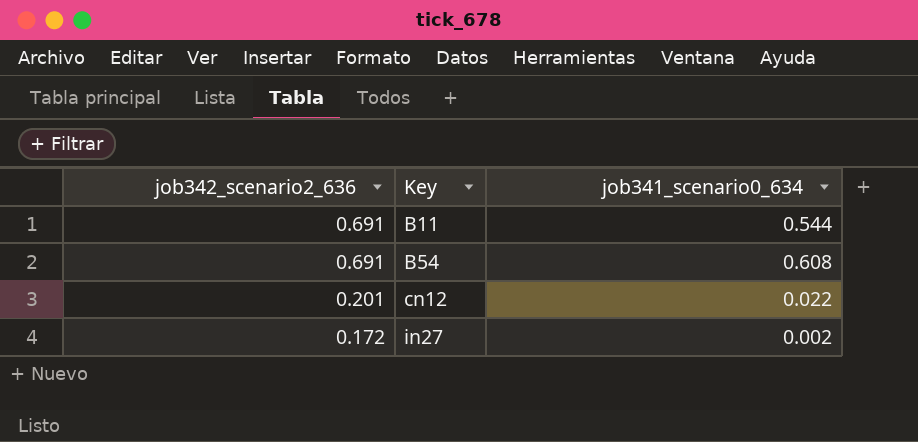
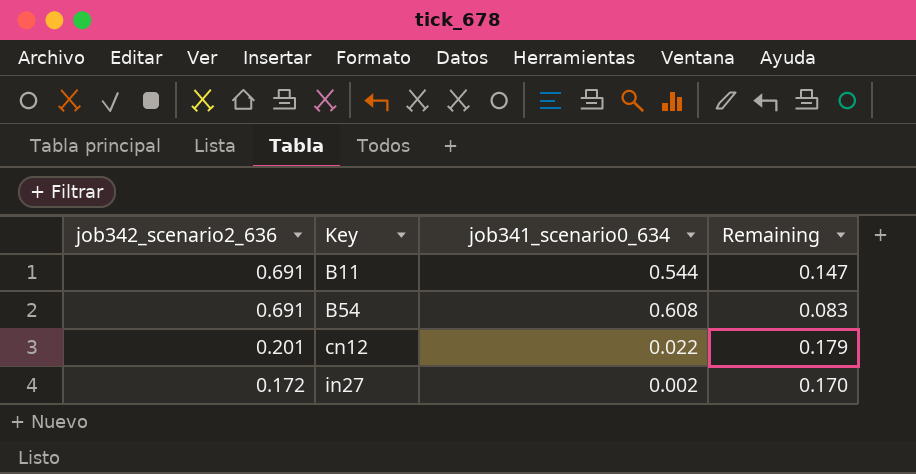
column Remaining | formula: none -> [job342_scenario2_636] - [job341_scenario0_634]

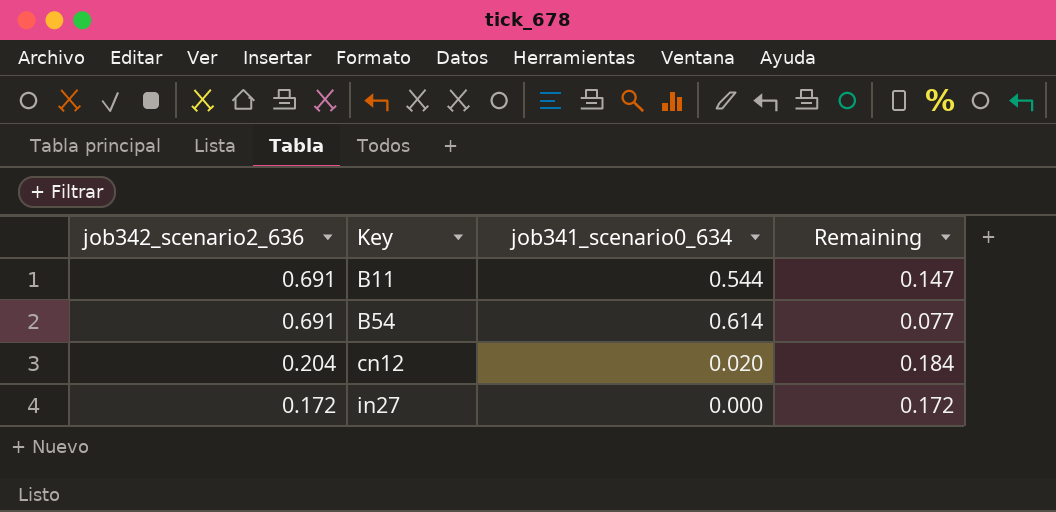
B54 | job341_scenario0_634: 0.608 -> 0.614
B54 | Remaining: 0.083 -> 0.077
cn12 | job342_scenario2_636: 0.201 -> 0.204
cn12 | job341_scenario0_634: 0.022 -> 0.020
cn12 | Remaining: 0.179 -> 0.184
in27 | job341_scenario0_634: 0.002 -> 0.000
in27 | Remaining: 0.170 -> 0.172

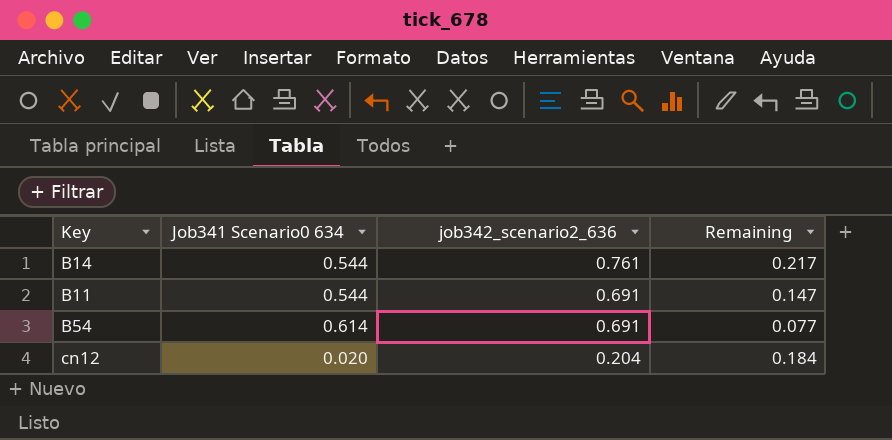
column name: job341_scenario0_634 -> Job341 Scenario0 634
column job342_scenario2_636 | position: 1 -> 3
row in27: 0.172 | 0.000 | 0.172 -> none
row B14: none -> 0.544 | 0.761 | 0.217

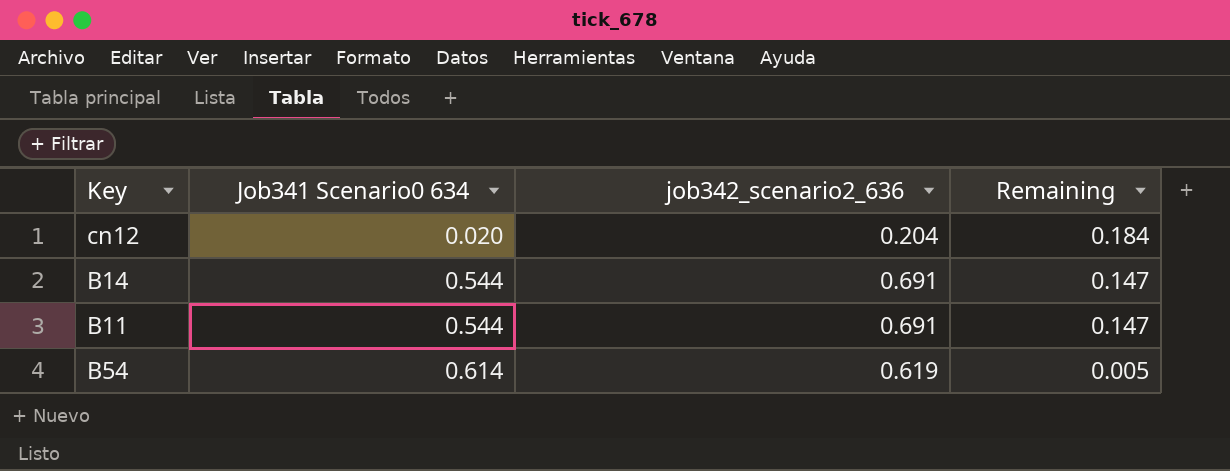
row order: job342_scenario2_636 descending -> Job341 Scenario0 634 ascending
B14 | job342_scenario2_636: 0.761 -> 0.691
B14 | Remaining: 0.217 -> 0.147
B54 | job342_scenario2_636: 0.691 -> 0.619
B54 | Remaining: 0.077 -> 0.005

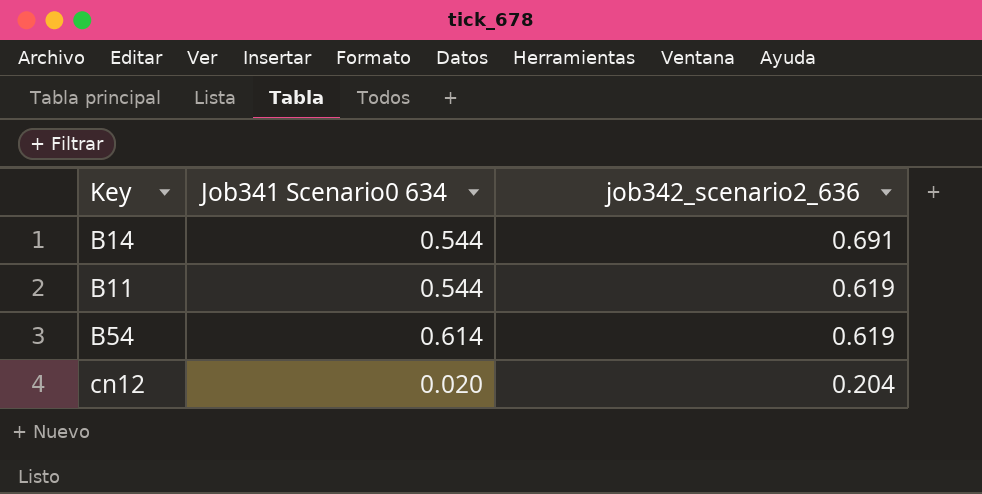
row order: Job341 Scenario0 634 ascending -> job342_scenario2_636 descending
column Remaining | formula: [job342_scenario2_636] - [Job341 Scenario0 634] -> none
B11 | job342_scenario2_636: 0.691 -> 0.619

